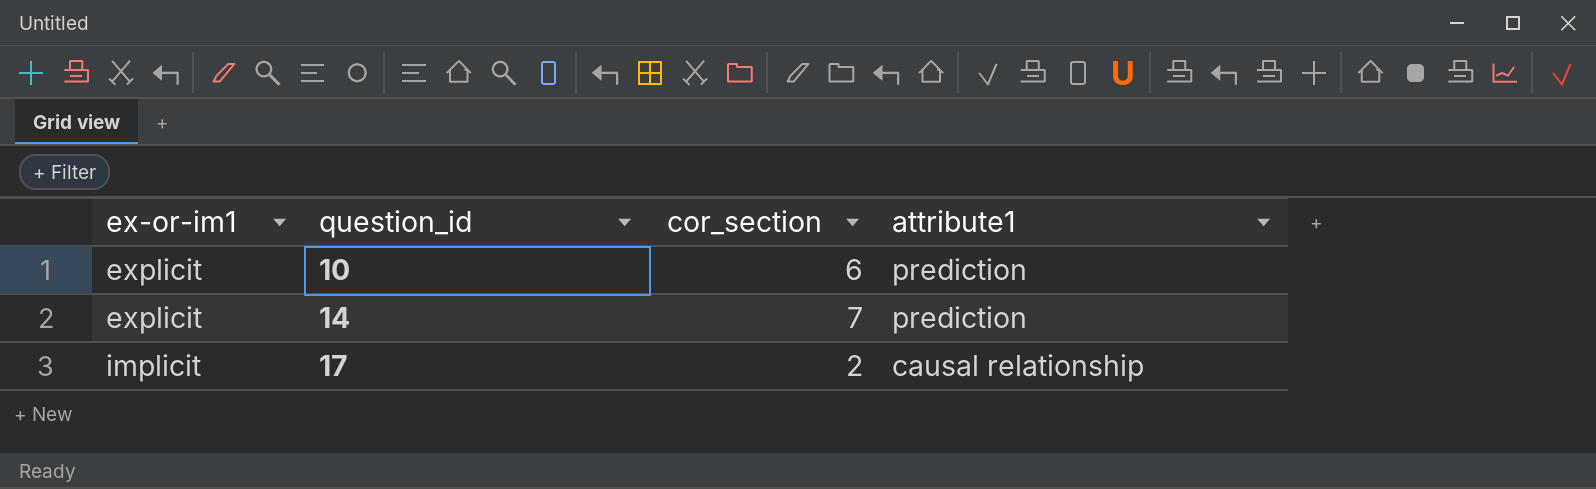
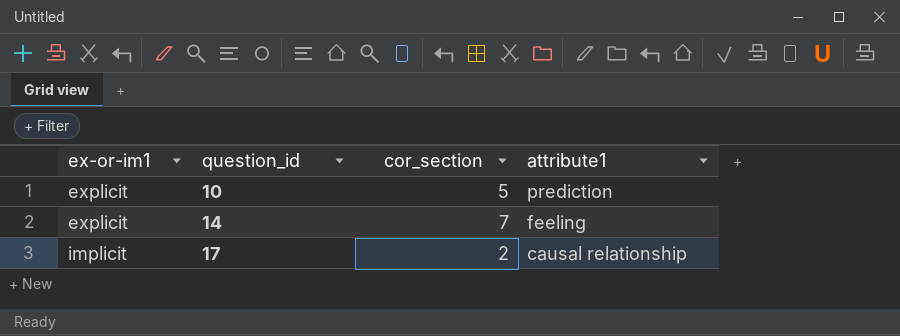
10 | cor_section: 6 -> 5
14 | attribute1: prediction -> feeling

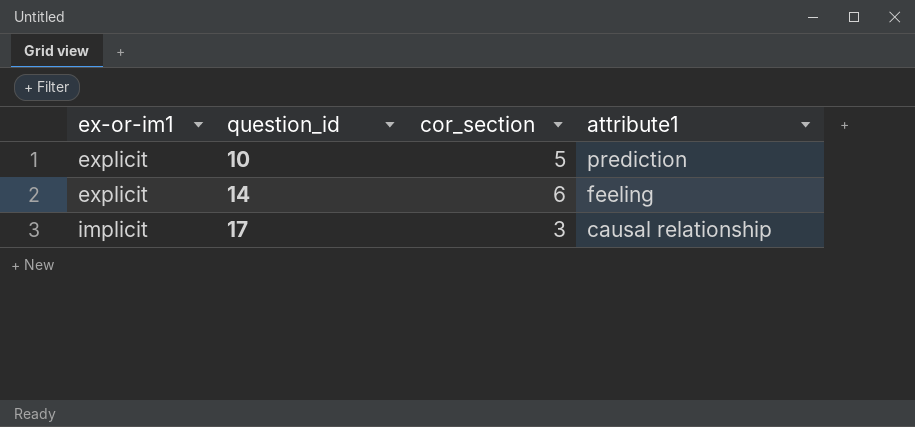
14 | cor_section: 7 -> 6
17 | cor_section: 2 -> 3

